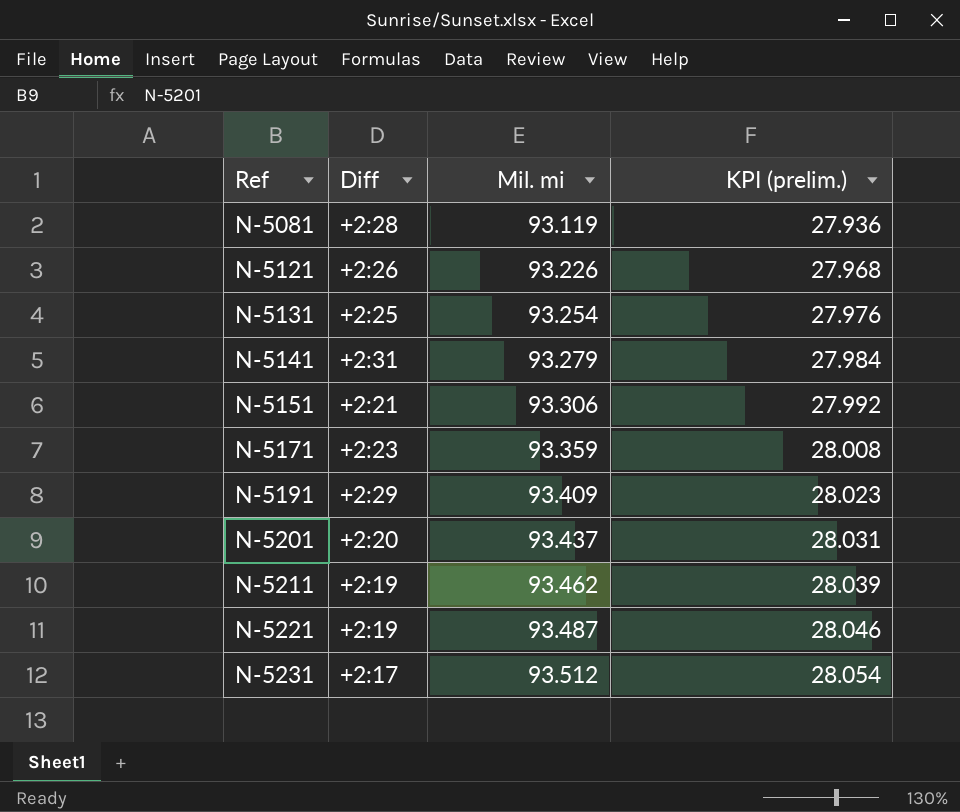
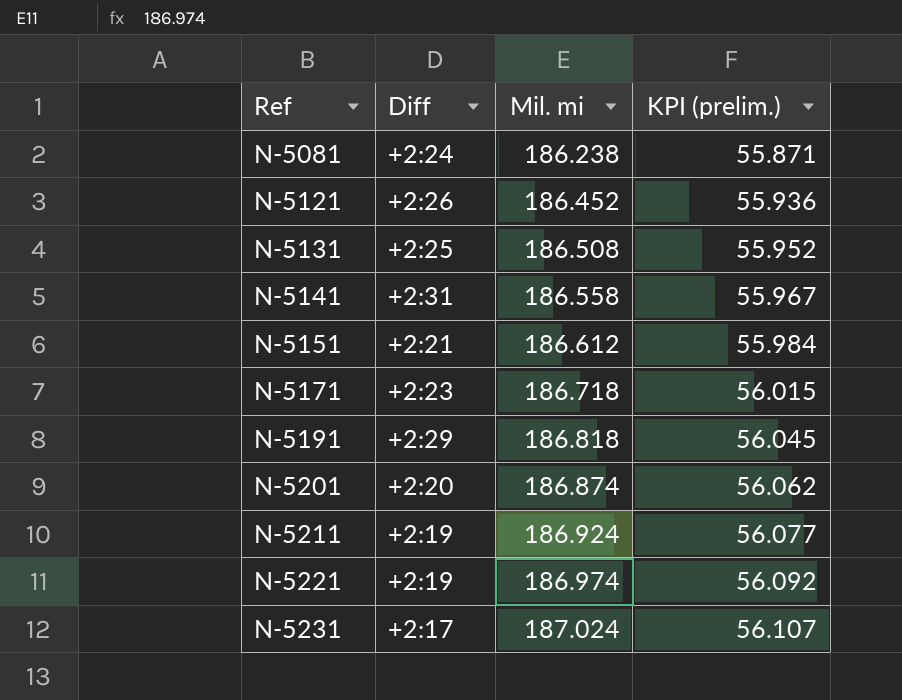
N-5081 | Diff: +2:28 -> +2:24
N-5081 | Mil. mi: 93.119 -> 186.238
N-5081 | KPI (prelim.): 27.936 -> 55.871
N-5121 | Mil. mi: 93.226 -> 186.452
N-5121 | KPI (prelim.): 27.968 -> 55.936
N-5131 | Mil. mi: 93.254 -> 186.508
N-5131 | KPI (prelim.): 27.976 -> 55.952
N-5141 | Mil. mi: 93.279 -> 186.558
N-5141 | KPI (prelim.): 27.984 -> 55.967
N-5151 | Mil. mi: 93.306 -> 186.612
N-5151 | KPI (prelim.): 27.992 -> 55.984
N-5171 | Mil. mi: 93.359 -> 186.718
N-5171 | KPI (prelim.): 28.008 -> 56.015
N-5191 | Mil. mi: 93.409 -> 186.818
N-5191 | KPI (prelim.): 28.023 -> 56.045
N-5201 | Mil. mi: 93.437 -> 186.874
N-5201 | KPI (prelim.): 28.031 -> 56.062
N-5211 | Mil. mi: 93.462 -> 186.924
N-5211 | KPI (prelim.): 28.039 -> 56.077
N-5221 | Mil. mi: 93.487 -> 186.974
N-5221 | KPI (prelim.): 28.046 -> 56.092
N-5231 | Mil. mi: 93.512 -> 187.024
N-5231 | KPI (prelim.): 28.054 -> 56.107

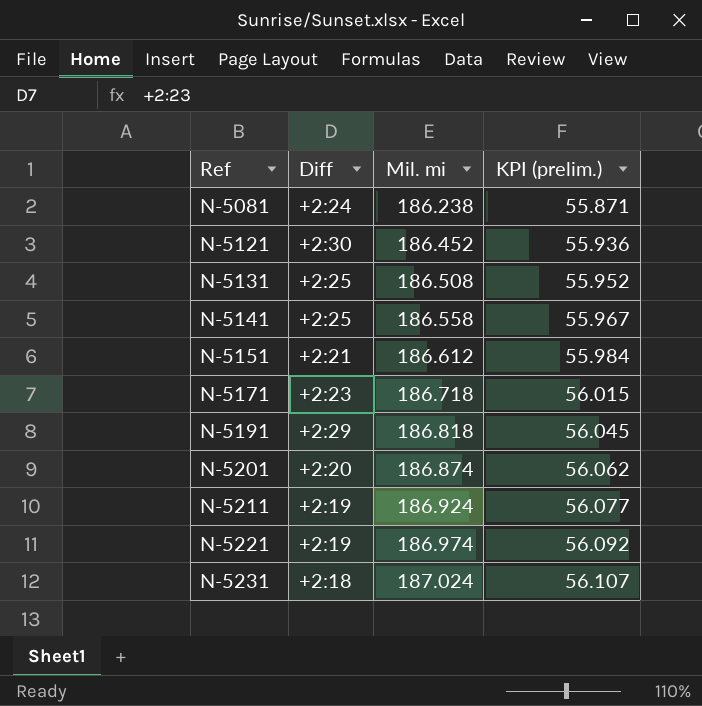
N-5121 | Diff: +2:26 -> +2:30
N-5141 | Diff: +2:31 -> +2:25
N-5231 | Diff: +2:17 -> +2:18

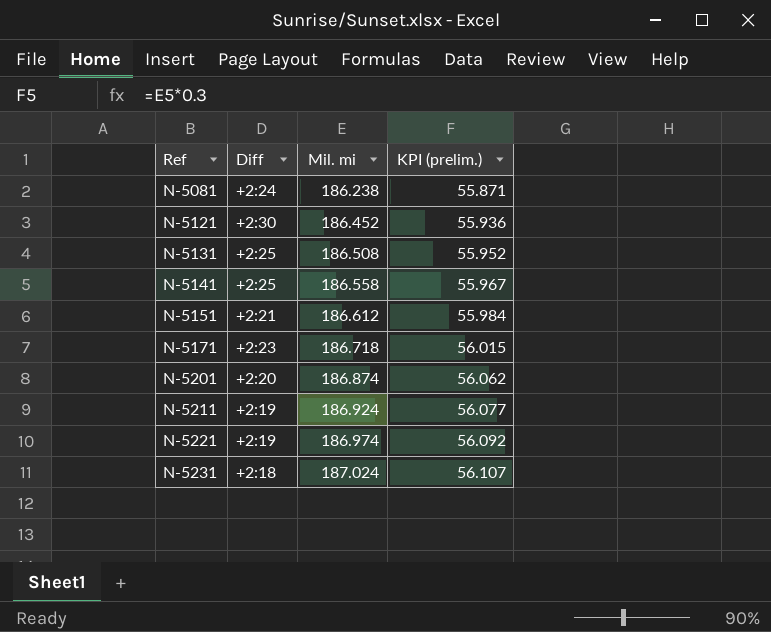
row N-5191: +2:29 | 186.818 | 56.045 -> none

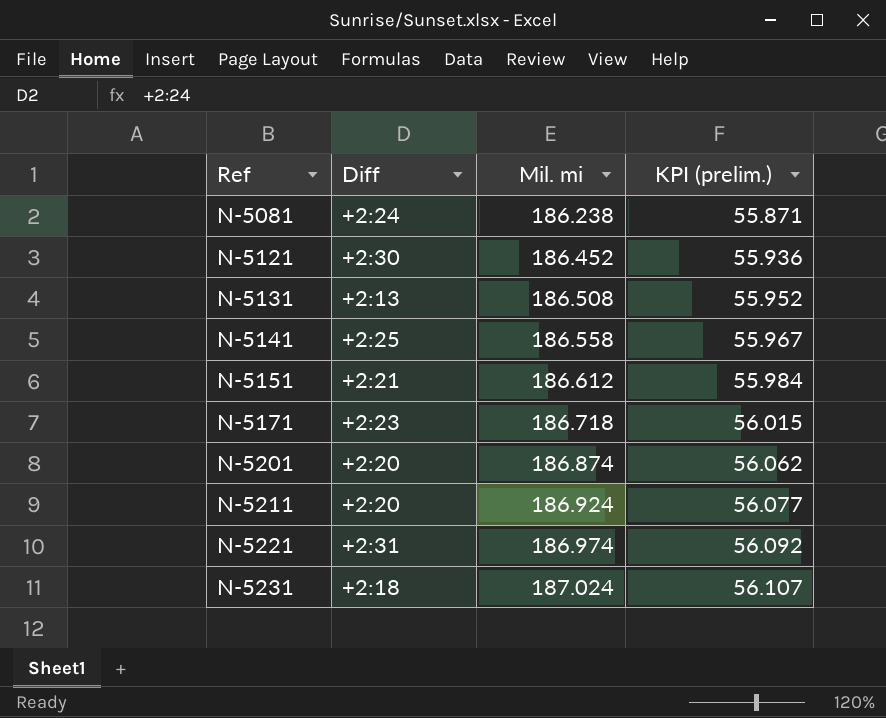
N-5131 | Diff: +2:25 -> +2:13
N-5211 | Diff: +2:19 -> +2:20
N-5221 | Diff: +2:19 -> +2:31

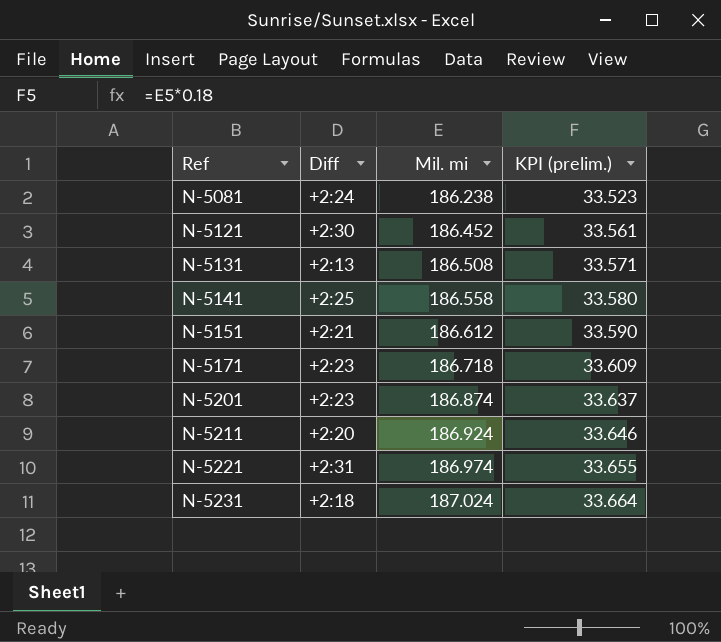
column KPI (prelim.) | formula: [Mil. mi] * 0.3 -> [Mil. mi] * 0.18
N-5201 | Diff: +2:20 -> +2:23

